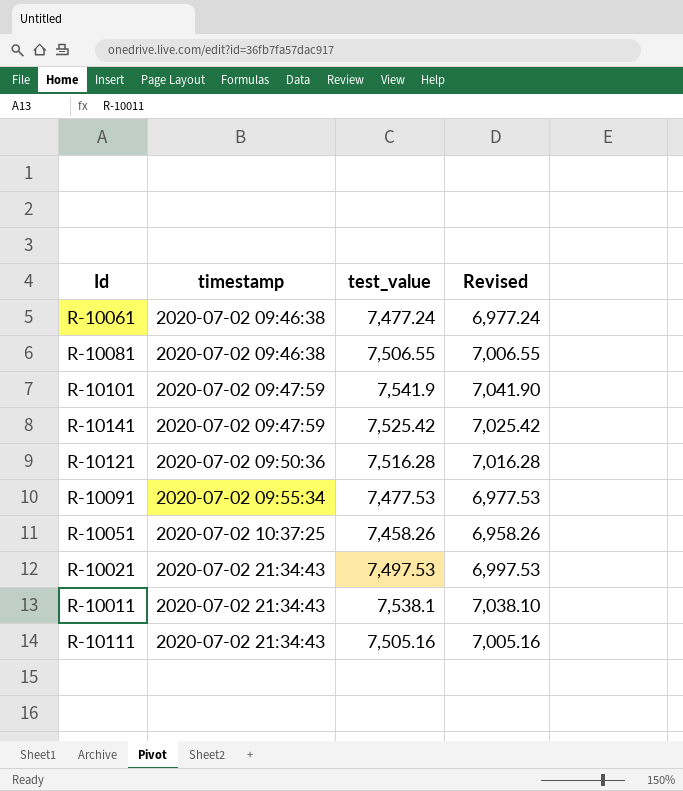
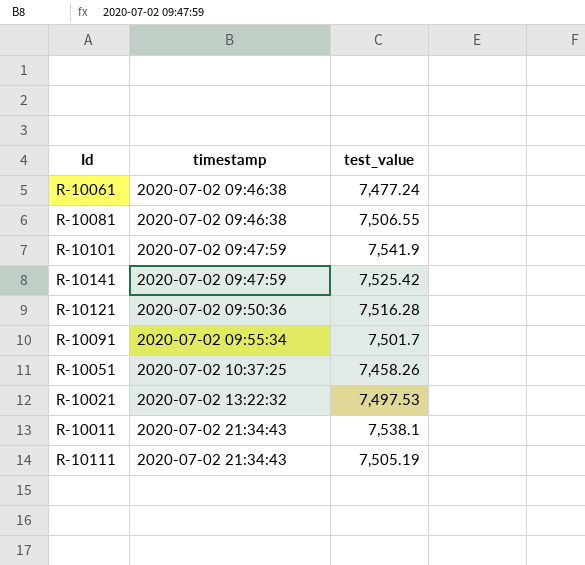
column Revised | formula: [test_value] - 500 -> none
R-10091 | test_value: 7,477.53 -> 7,501.7
R-10021 | timestamp: 2020-07-02 21:34:43 -> 2020-07-02 13:22:32
R-10111 | test_value: 7,505.16 -> 7,505.19

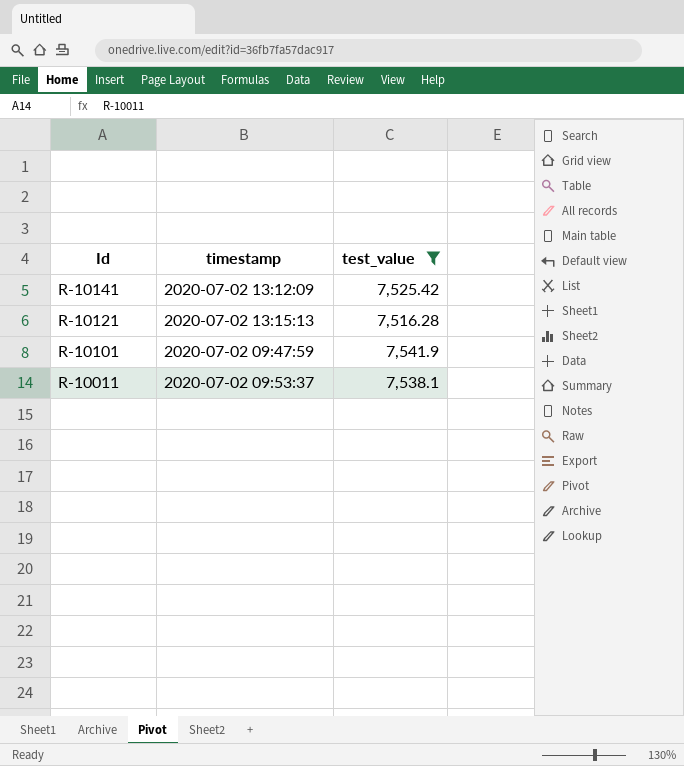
filter: none -> test_value >= 7,516.28
row order: timestamp ascending -> Id descending
R-10141 | timestamp: 2020-07-02 09:47:59 -> 2020-07-02 13:12:09
R-10121 | timestamp: 2020-07-02 09:50:36 -> 2020-07-02 13:15:13
R-10011 | timestamp: 2020-07-02 21:34:43 -> 2020-07-02 09:53:37

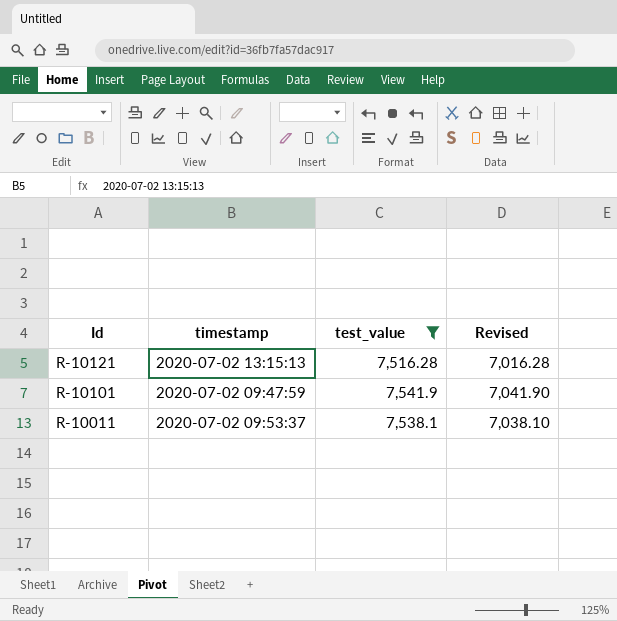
column Revised | formula: none -> [test_value] - 500
row R-10141: 2020-07-02 13:12:09 | 7,525.42 -> none

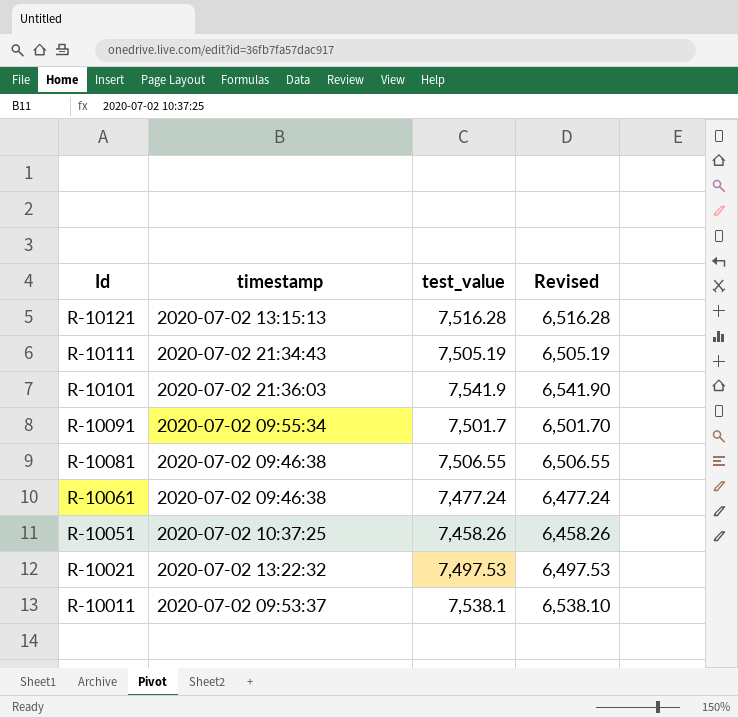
filter: test_value >= 7,516.28 -> none
column Revised | formula: [test_value] - 500 -> [test_value] - 1000
R-10101 | timestamp: 2020-07-02 09:47:59 -> 2020-07-02 21:36:03

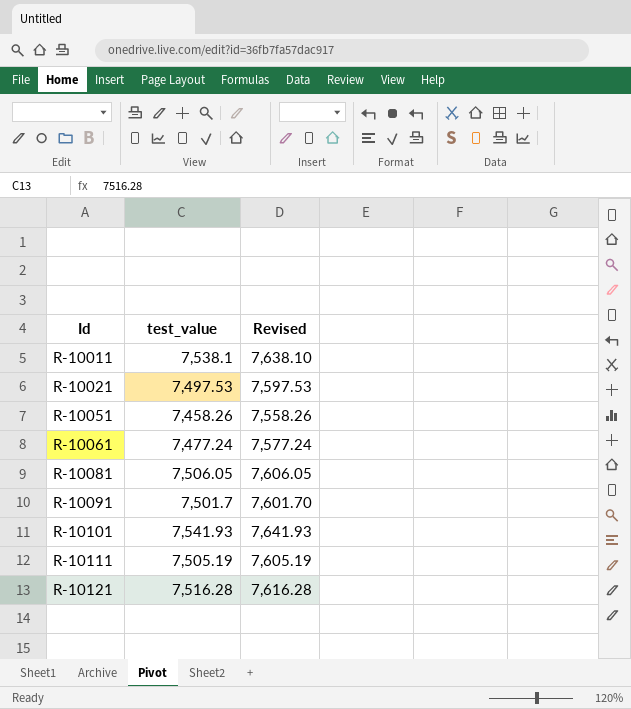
row order: Id descending -> Id ascending
column timestamp | position: 2 -> none
column Revised | formula: [test_value] - 1000 -> [test_value] + 100
R-10081 | test_value: 7,506.55 -> 7,506.05
R-10101 | test_value: 7,541.9 -> 7,541.93

